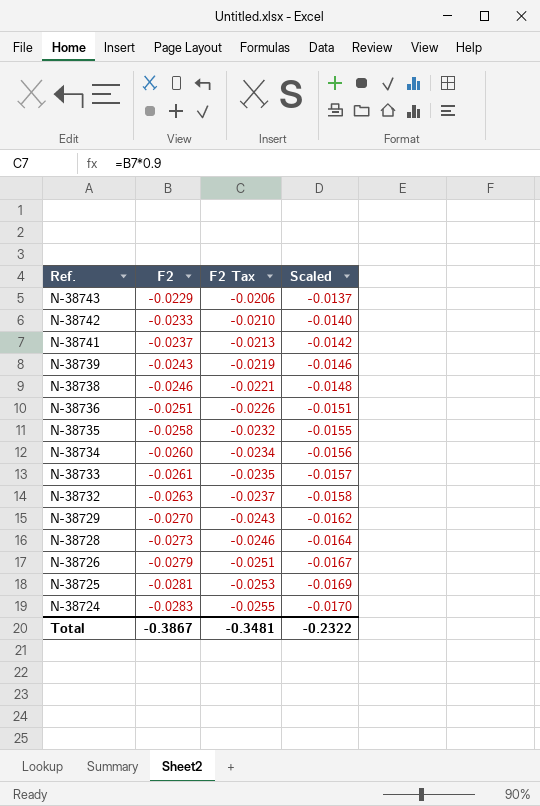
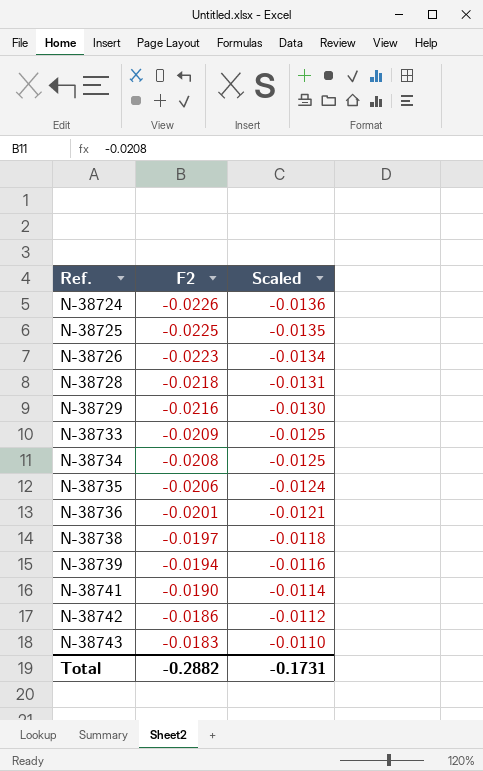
row order: Ref. descending -> Ref. ascending
column F2 Tax | formula: [F2] * 0.9 -> none
row N-38732: -0.0263 | -0.0237 | -0.0158 -> none
N-38724 | F2: -0.0283 -> -0.0226
N-38724 | Scaled: -0.0170 -> -0.0136
N-38725 | F2: -0.0281 -> -0.0225
N-38725 | Scaled: -0.0169 -> -0.0135
N-38726 | F2: -0.0279 -> -0.0223
N-38726 | Scaled: -0.0167 -> -0.0134
N-38728 | F2: -0.0273 -> -0.0218
N-38728 | Scaled: -0.0164 -> -0.0131
N-38729 | F2: -0.0270 -> -0.0216
N-38729 | Scaled: -0.0162 -> -0.0130
N-38733 | F2: -0.0261 -> -0.0209
N-38733 | Scaled: -0.0157 -> -0.0125
N-38734 | F2: -0.0260 -> -0.0208
N-38734 | Scaled: -0.0156 -> -0.0125
N-38735 | F2: -0.0258 -> -0.0206
N-38735 | Scaled: -0.0155 -> -0.0124
N-38736 | F2: -0.0251 -> -0.0201
N-38736 | Scaled: -0.0151 -> -0.0121
N-38738 | F2: -0.0246 -> -0.0197
N-38738 | Scaled: -0.0148 -> -0.0118
N-38739 | F2: -0.0243 -> -0.0194
N-38739 | Scaled: -0.0146 -> -0.0116
N-38741 | F2: -0.0237 -> -0.0190
N-38741 | Scaled: -0.0142 -> -0.0114
N-38742 | F2: -0.0233 -> -0.0186
N-38742 | Scaled: -0.0140 -> -0.0112
N-38743 | F2: -0.0229 -> -0.0183
N-38743 | Scaled: -0.0137 -> -0.0110
Total | F2: -0.3867 -> -0.2882
Total | Scaled: -0.2322 -> -0.1731

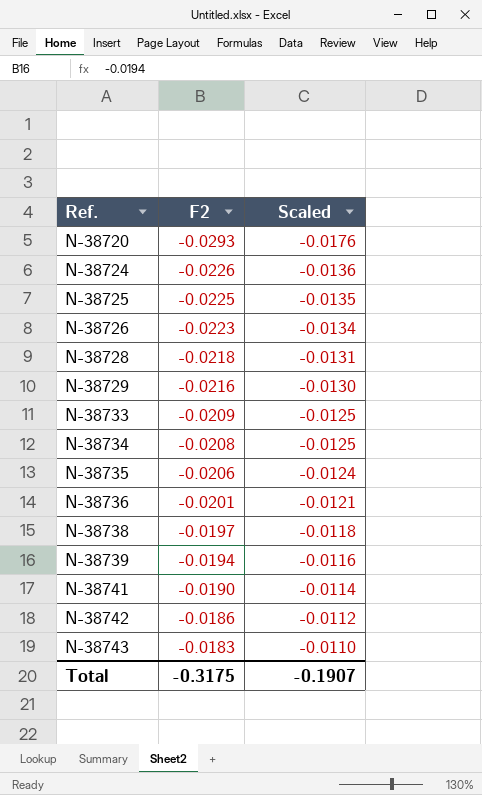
row N-38720: none -> -0.0293 | -0.0176
Total | F2: -0.2882 -> -0.3175
Total | Scaled: -0.1731 -> -0.1907

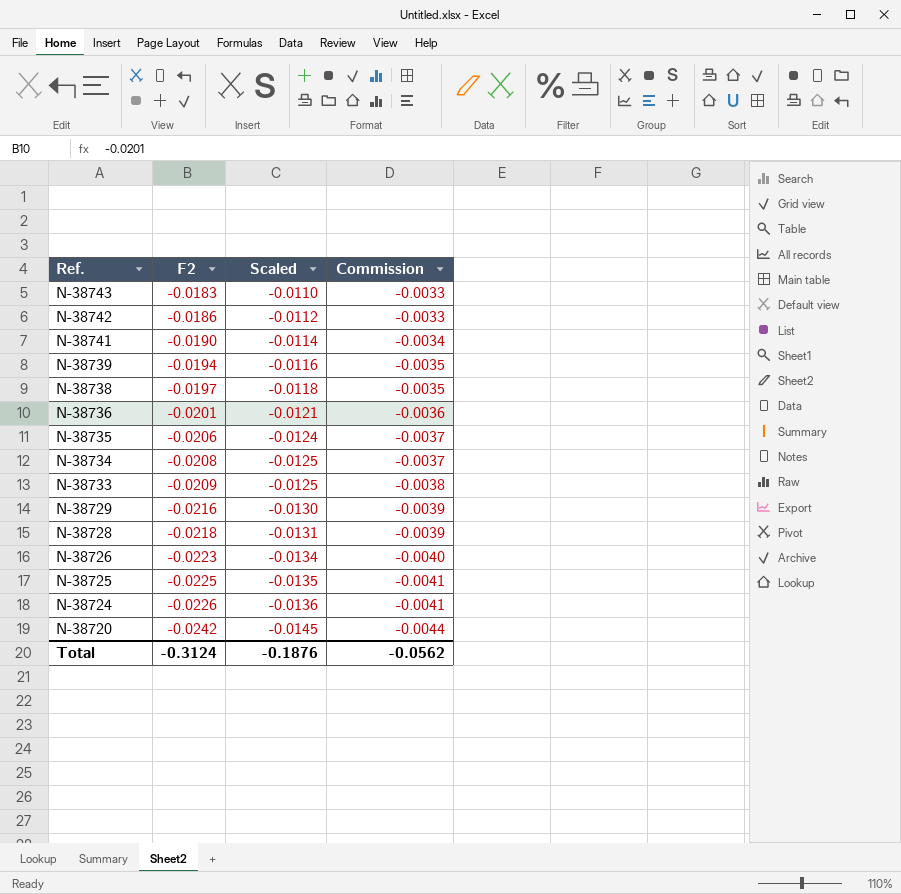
row order: Ref. ascending -> Ref. descending
column Commission | formula: none -> [F2] * 0.18
N-38720 | F2: -0.0293 -> -0.0242
N-38720 | Scaled: -0.0176 -> -0.0145
Total | F2: -0.3175 -> -0.3124
Total | Scaled: -0.1907 -> -0.1876

